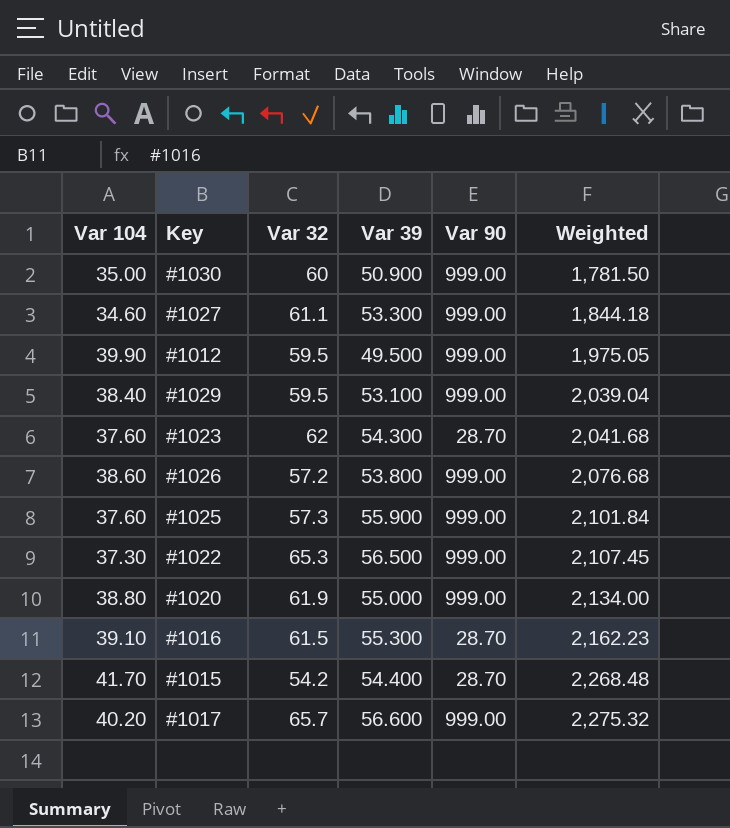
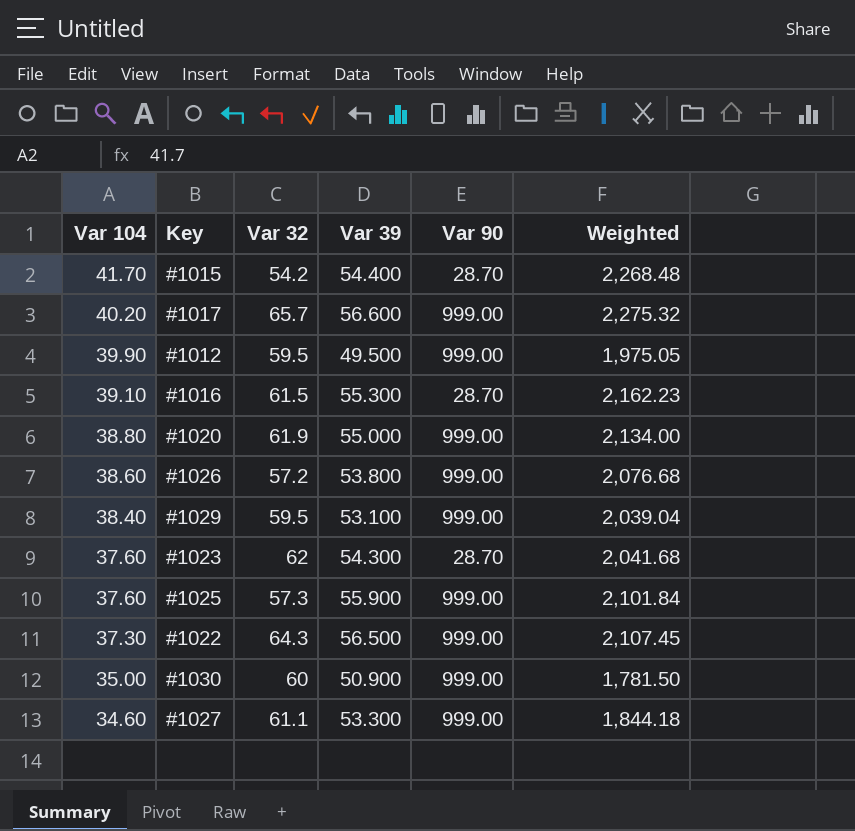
row order: Weighted ascending -> Var 104 descending
#1022 | Var 32: 65.3 -> 64.3

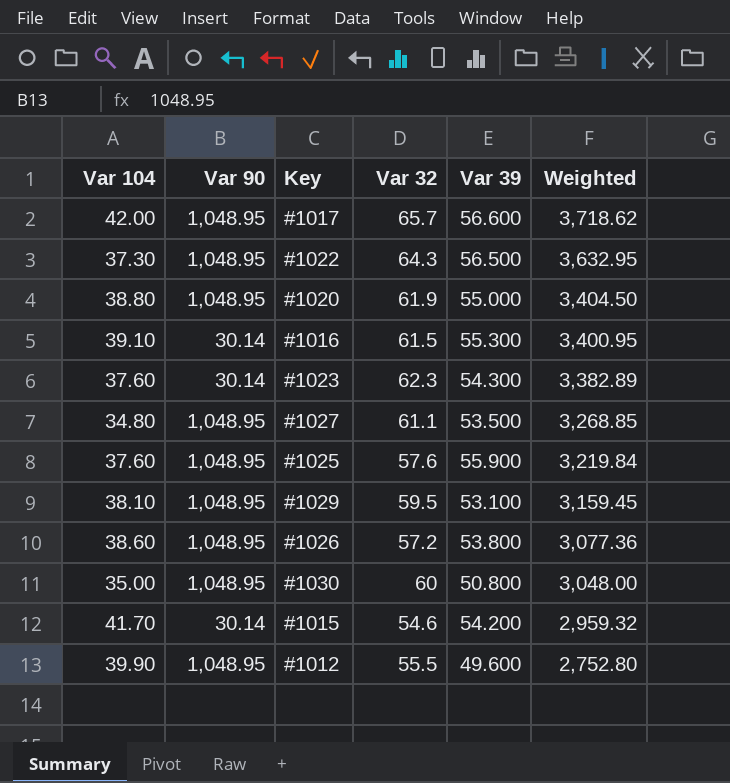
row order: Var 104 descending -> Weighted descending
column Var 90 | position: 5 -> 2
column Weighted | formula: [Var 104] * [Var 39] -> [Var 32] * [Var 39]
#1017 | Var 104: 40.20 -> 42.00
#1017 | Var 90: 999.00 -> 1,048.95
#1022 | Var 90: 999.00 -> 1,048.95
#1020 | Var 90: 999.00 -> 1,048.95
#1016 | Var 90: 28.70 -> 30.14
#1023 | Var 90: 28.70 -> 30.14
#1023 | Var 32: 62 -> 62.3
#1027 | Var 104: 34.60 -> 34.80
#1027 | Var 90: 999.00 -> 1,048.95
#1027 | Var 39: 53.300 -> 53.500
#1025 | Var 90: 999.00 -> 1,048.95
#1025 | Var 32: 57.3 -> 57.6
#1029 | Var 104: 38.40 -> 38.10
#1029 | Var 90: 999.00 -> 1,048.95
#1026 | Var 90: 999.00 -> 1,048.95
#1030 | Var 90: 999.00 -> 1,048.95
#1030 | Var 39: 50.900 -> 50.800
#1015 | Var 90: 28.70 -> 30.14
#1015 | Var 32: 54.2 -> 54.6
#1015 | Var 39: 54.400 -> 54.200
#1012 | Var 90: 999.00 -> 1,048.95
#1012 | Var 32: 59.5 -> 55.5
#1012 | Var 39: 49.500 -> 49.600

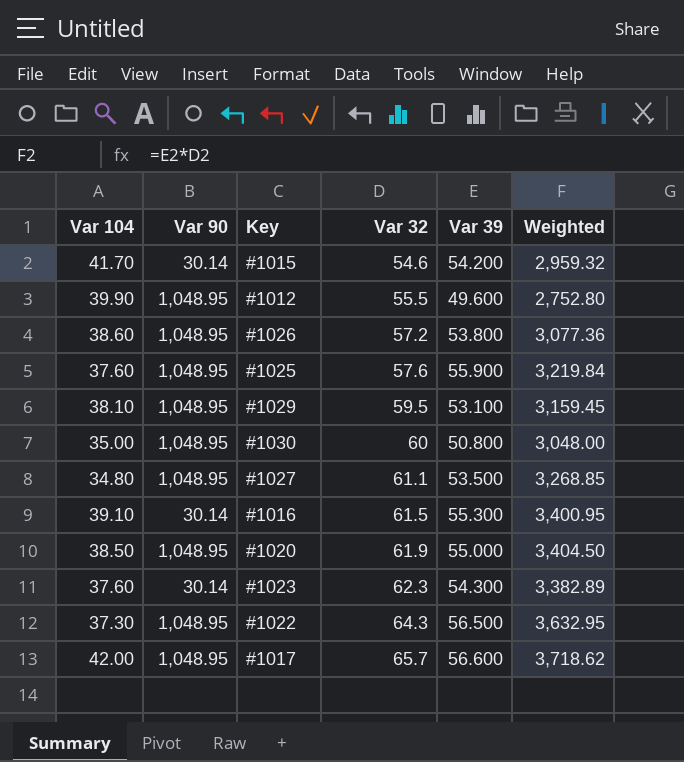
row order: Weighted descending -> Var 32 ascending
#1020 | Var 104: 38.80 -> 38.50

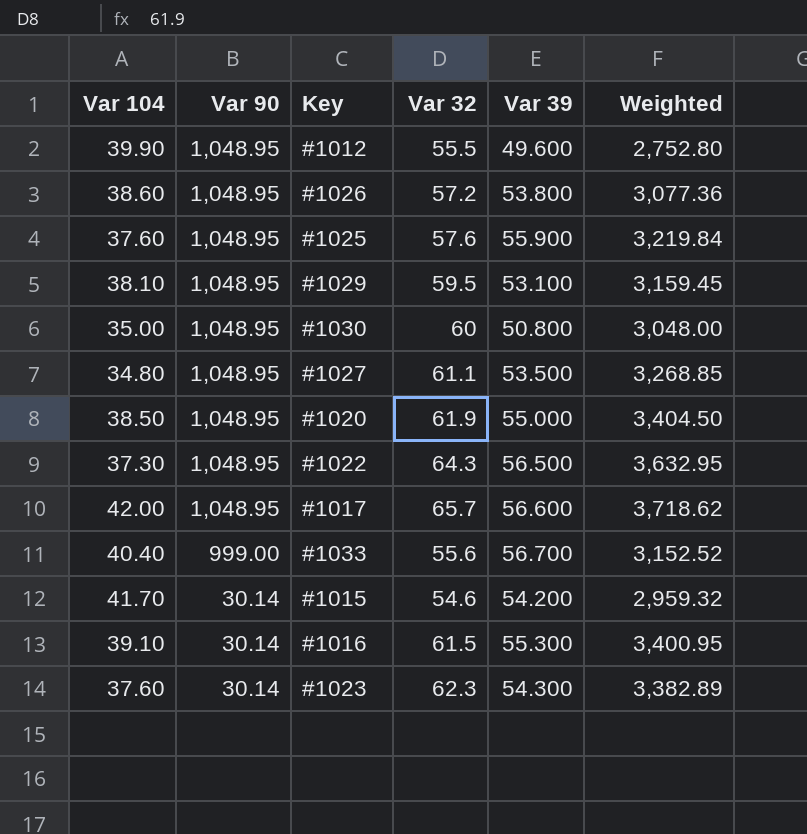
row order: Var 32 ascending -> Var 90 descending
row #1033: none -> 40.40 | 999.00 | 55.6 | 56.700 | 3,152.52

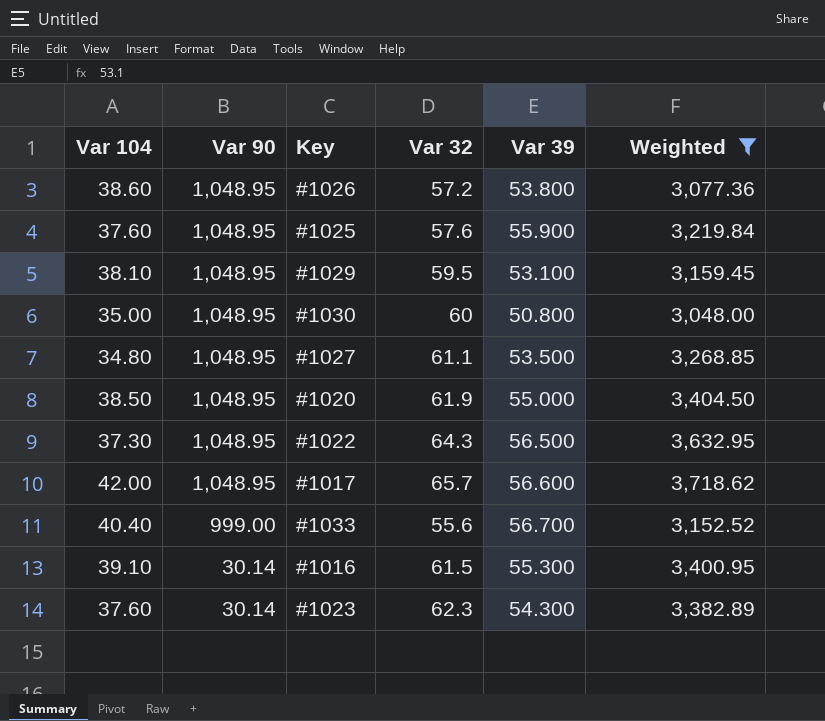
filter: none -> Weighted >= 3,048.00

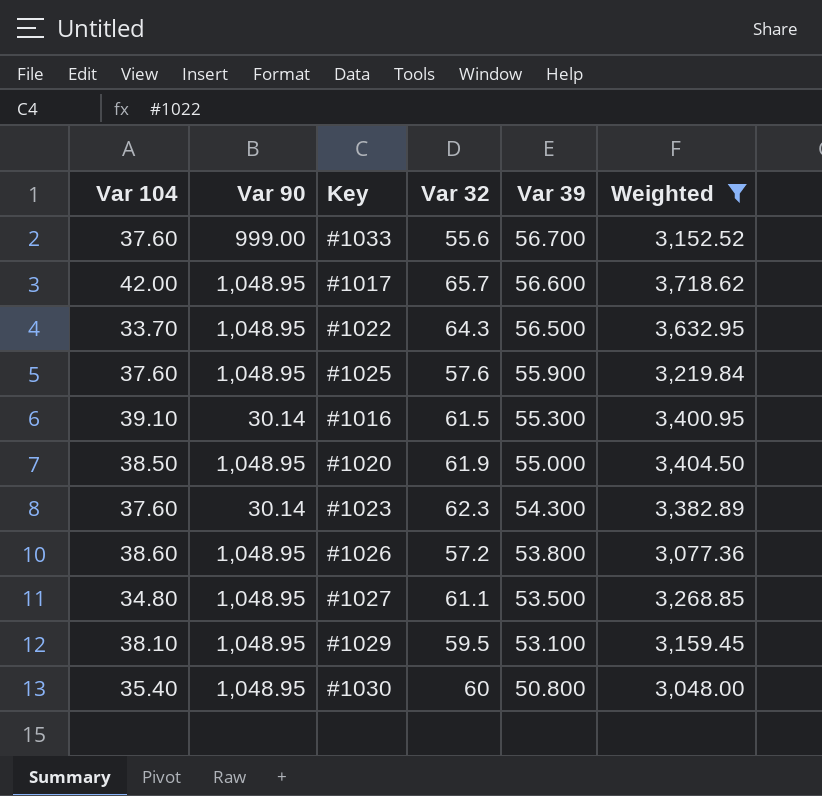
row order: Var 90 descending -> Var 39 descending
#1033 | Var 104: 40.40 -> 37.60
#1022 | Var 104: 37.30 -> 33.70
#1030 | Var 104: 35.00 -> 35.40

